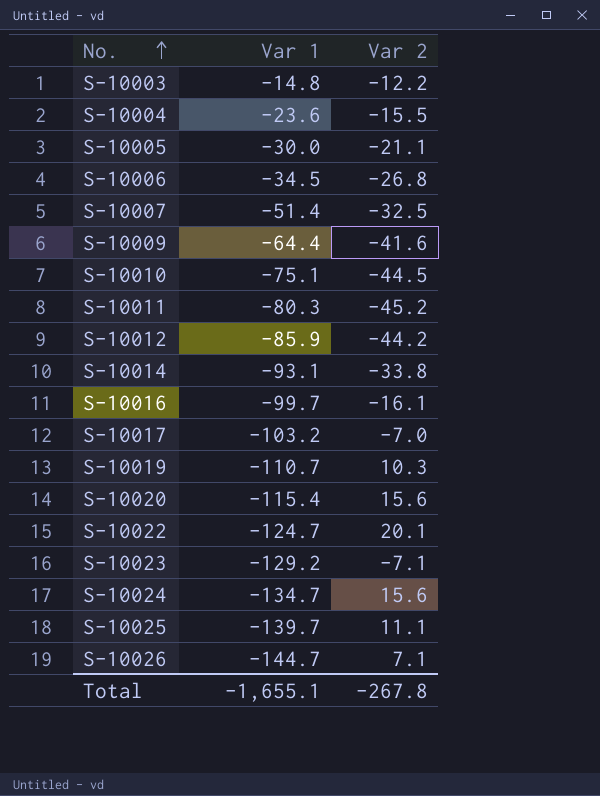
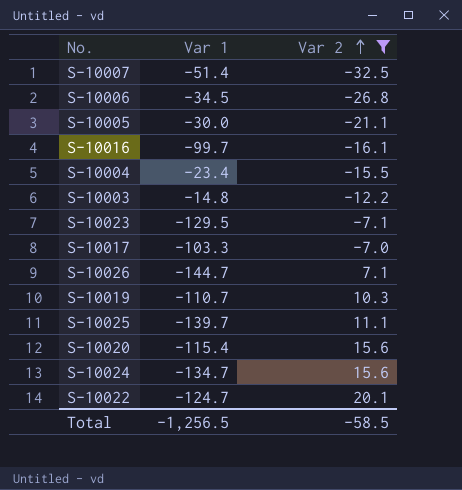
filter: none -> Var 2 >= -32.5
row order: No. ascending -> Var 2 ascending
S-10004 | Var 1: -23.6 -> -23.4
S-10023 | Var 1: -129.2 -> -129.5
S-10017 | Var 1: -103.2 -> -103.3
Total | Var 1: -1,655.1 -> -1,256.5
Total | Var 2: -267.8 -> -58.5

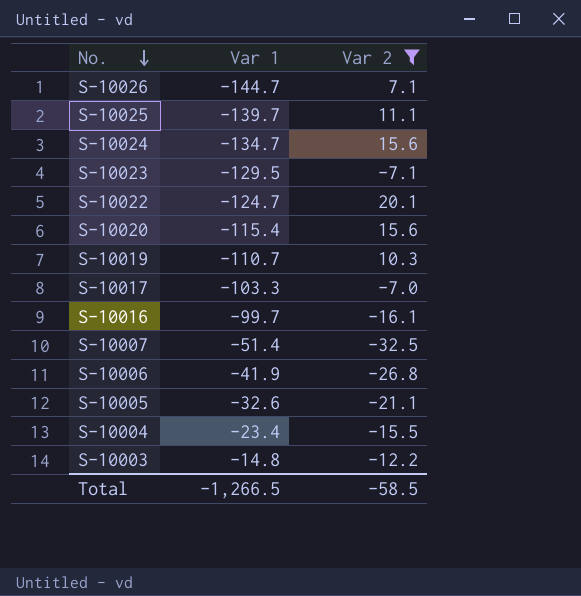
row order: Var 2 ascending -> No. descending
S-10006 | Var 1: -34.5 -> -41.9
S-10005 | Var 1: -30.0 -> -32.6
Total | Var 1: -1,256.5 -> -1,266.5

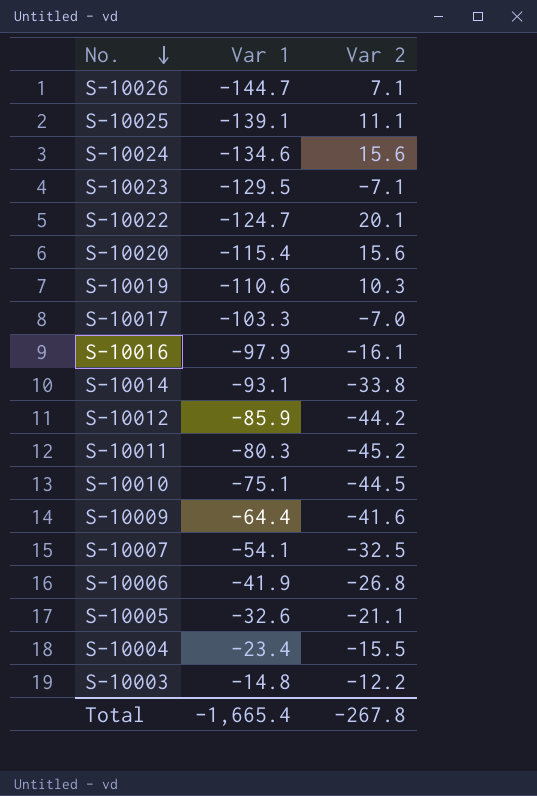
filter: Var 2 >= -32.5 -> none
S-10025 | Var 1: -139.7 -> -139.1
S-10024 | Var 1: -134.7 -> -134.6
S-10019 | Var 1: -110.7 -> -110.6
S-10016 | Var 1: -99.7 -> -97.9
S-10007 | Var 1: -51.4 -> -54.1
Total | Var 1: -1,266.5 -> -1,665.4
Total | Var 2: -58.5 -> -267.8

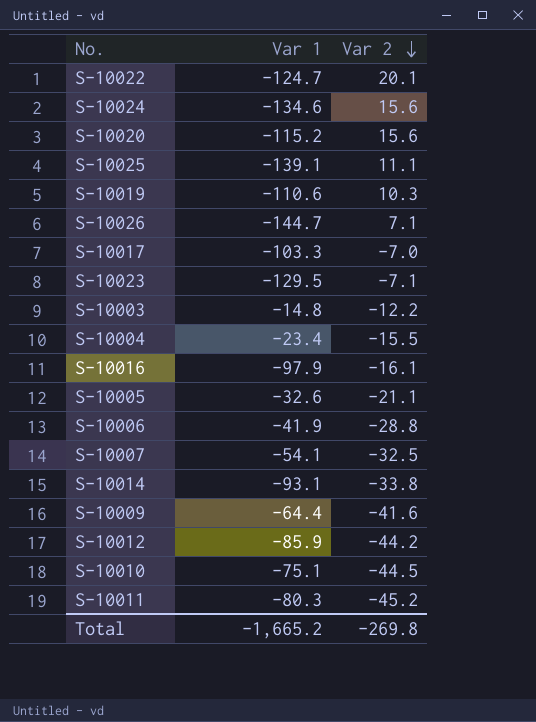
row order: No. descending -> Var 2 descending
S-10020 | Var 1: -115.4 -> -115.2
S-10006 | Var 2: -26.8 -> -28.8
Total | Var 1: -1,665.4 -> -1,665.2
Total | Var 2: -267.8 -> -269.8

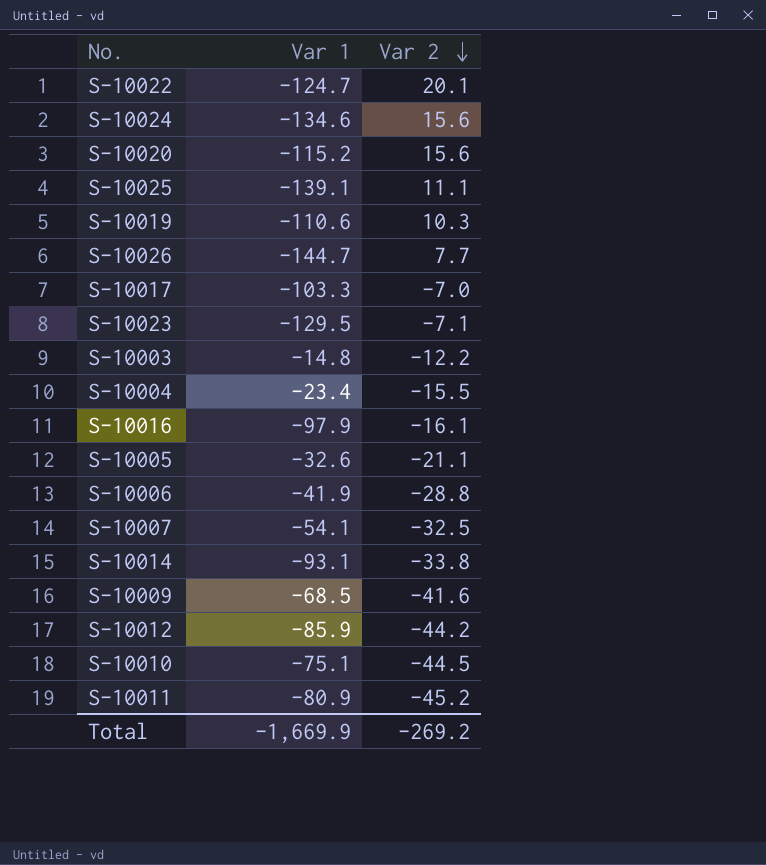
S-10026 | Var 2: 7.1 -> 7.7
S-10009 | Var 1: -64.4 -> -68.5
S-10011 | Var 1: -80.3 -> -80.9
Total | Var 1: -1,665.2 -> -1,669.9
Total | Var 2: -269.8 -> -269.2

